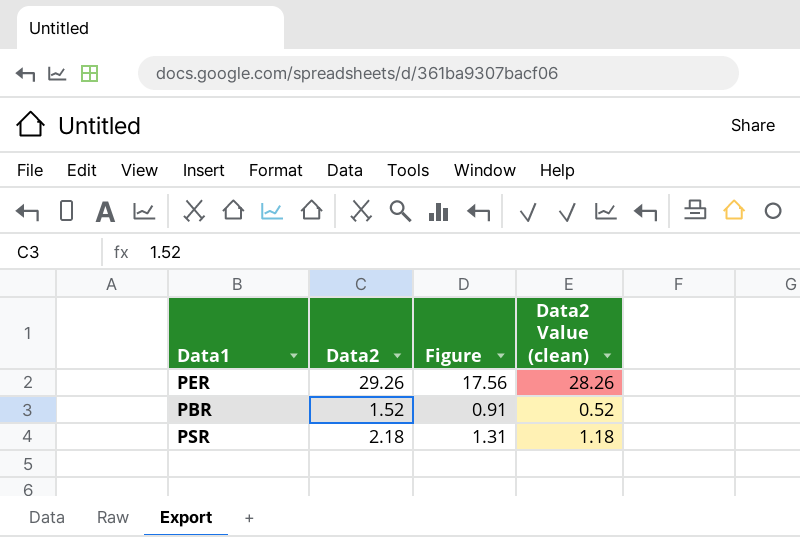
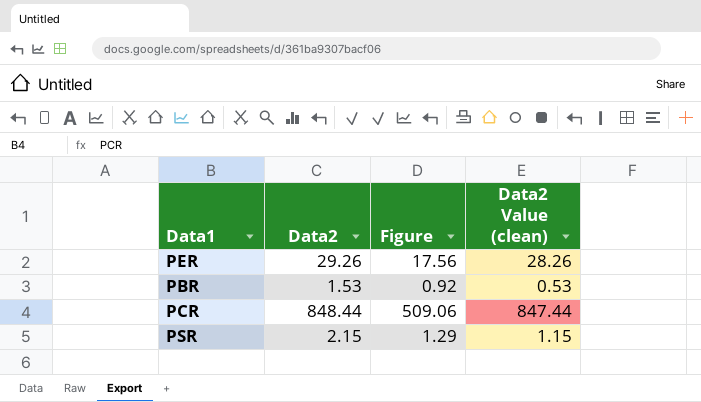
PBR | Data2: 1.52 -> 1.53
PBR | Figure: 0.91 -> 0.92
PBR | Data2 Value (clean): 0.52 -> 0.53
row PCR: none -> 848.44 | 509.06 | 847.44
PSR | Data2: 2.18 -> 2.15
PSR | Figure: 1.31 -> 1.29
PSR | Data2 Value (clean): 1.18 -> 1.15

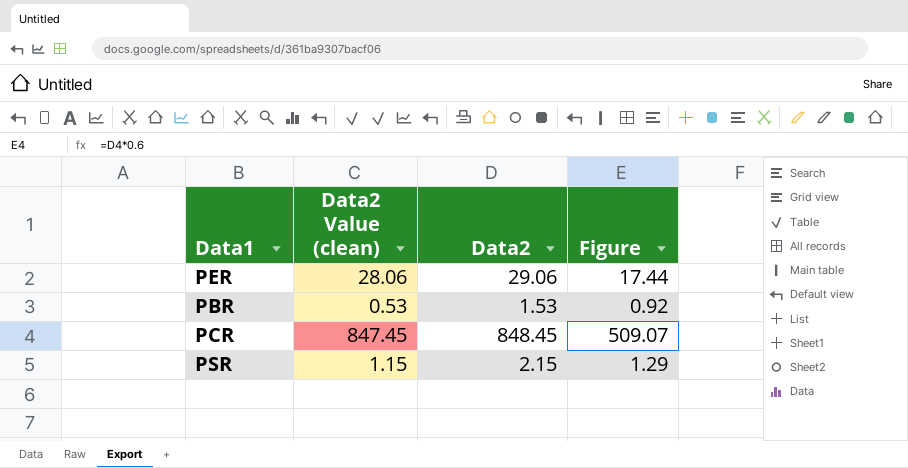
column Data2 Value (clean) | position: 4 -> 2
PER | Data2 Value (clean): 28.26 -> 28.06
PER | Data2: 29.26 -> 29.06
PER | Figure: 17.56 -> 17.44
PCR | Data2 Value (clean): 847.44 -> 847.45
PCR | Data2: 848.44 -> 848.45
PCR | Figure: 509.06 -> 509.07

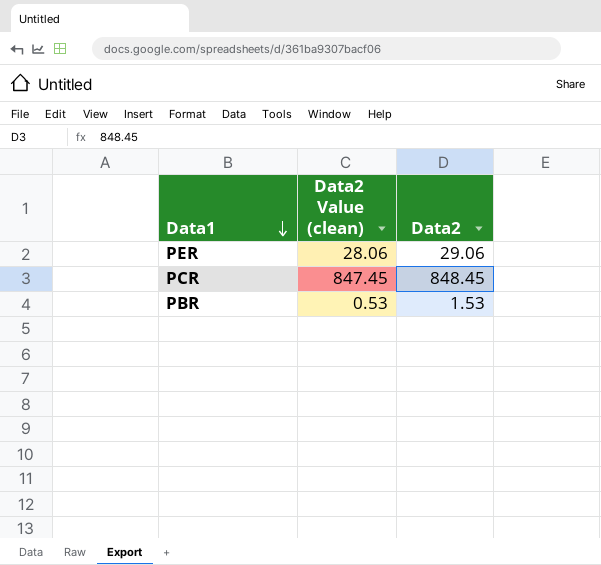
row order: none -> Data1 descending
column Figure | formula: [Data2] * 0.6 -> none
row PSR: 1.15 | 2.15 | 1.29 -> none

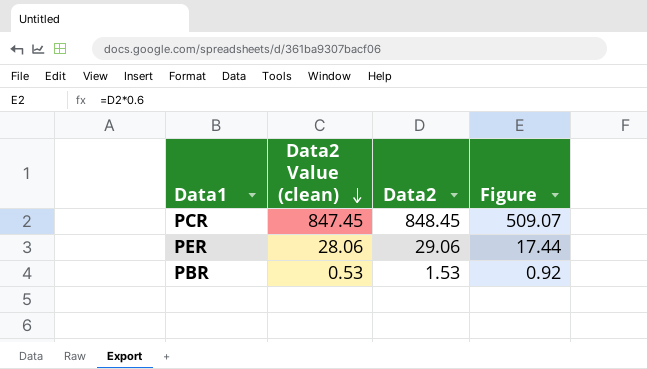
row order: Data1 descending -> Data2 Value (clean) descending
column Figure | formula: none -> [Data2] * 0.6

